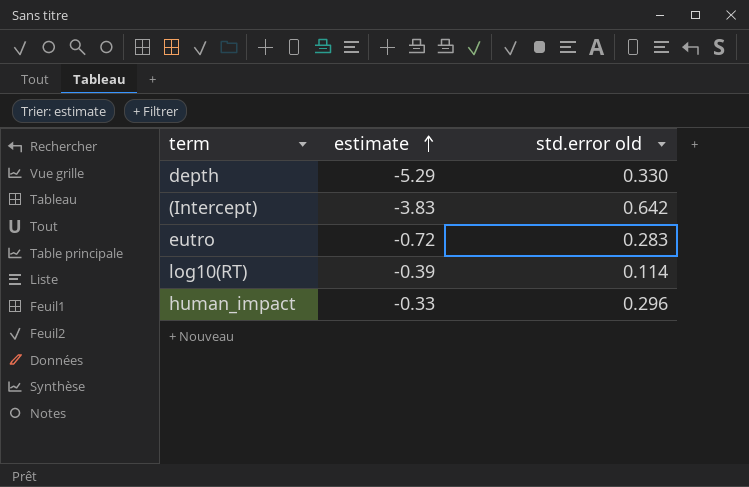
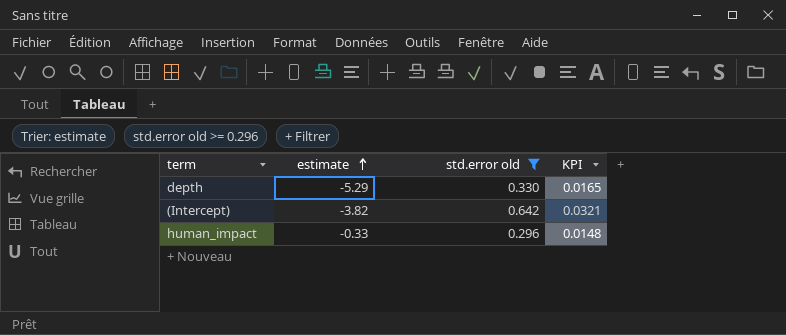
filter: none -> std.error old >= 0.296
column KPI | formula: none -> [std.error old] * 0.05
(Intercept) | estimate: -3.83 -> -3.82

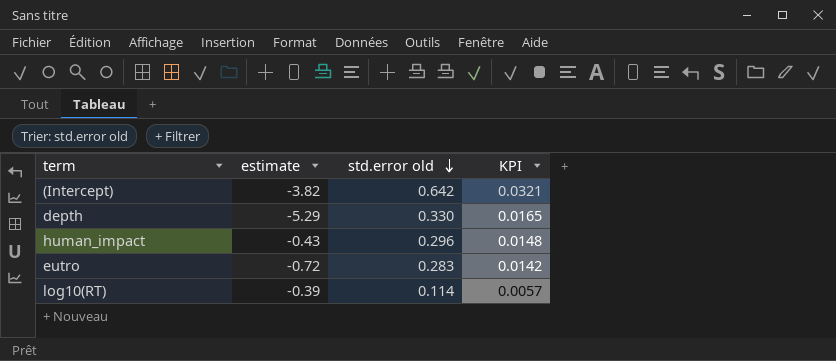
filter: std.error old >= 0.296 -> none
row order: estimate ascending -> std.error old descending
human_impact | estimate: -0.33 -> -0.43

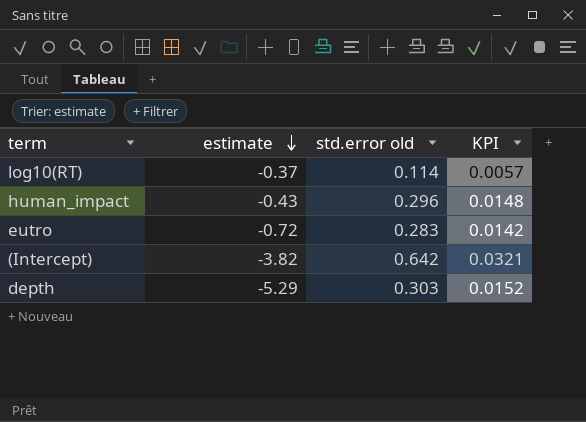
row order: std.error old descending -> estimate descending
log10(RT) | estimate: -0.39 -> -0.37
depth | std.error old: 0.330 -> 0.303
depth | KPI: 0.0165 -> 0.0152

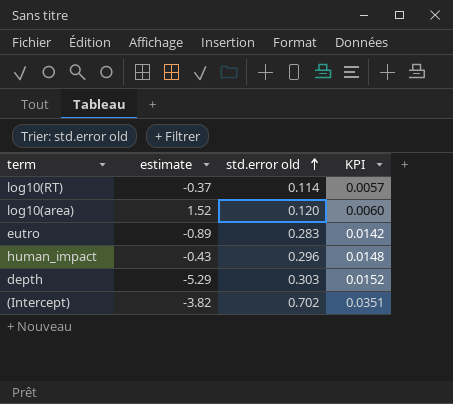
row order: estimate descending -> std.error old ascending
row log10(area): none -> 1.52 | 0.120 | 0.0060
eutro | estimate: -0.72 -> -0.89
(Intercept) | std.error old: 0.642 -> 0.702
(Intercept) | KPI: 0.0321 -> 0.0351

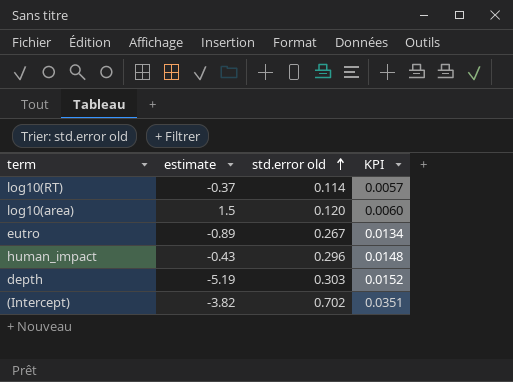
log10(area) | estimate: 1.52 -> 1.5
eutro | std.error old: 0.283 -> 0.267
eutro | KPI: 0.0142 -> 0.0134
depth | estimate: -5.29 -> -5.19

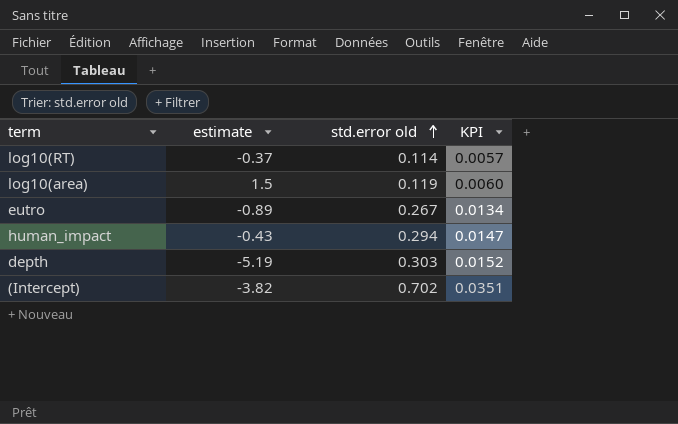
log10(area) | std.error old: 0.120 -> 0.119
human_impact | std.error old: 0.296 -> 0.294
human_impact | KPI: 0.0148 -> 0.0147

